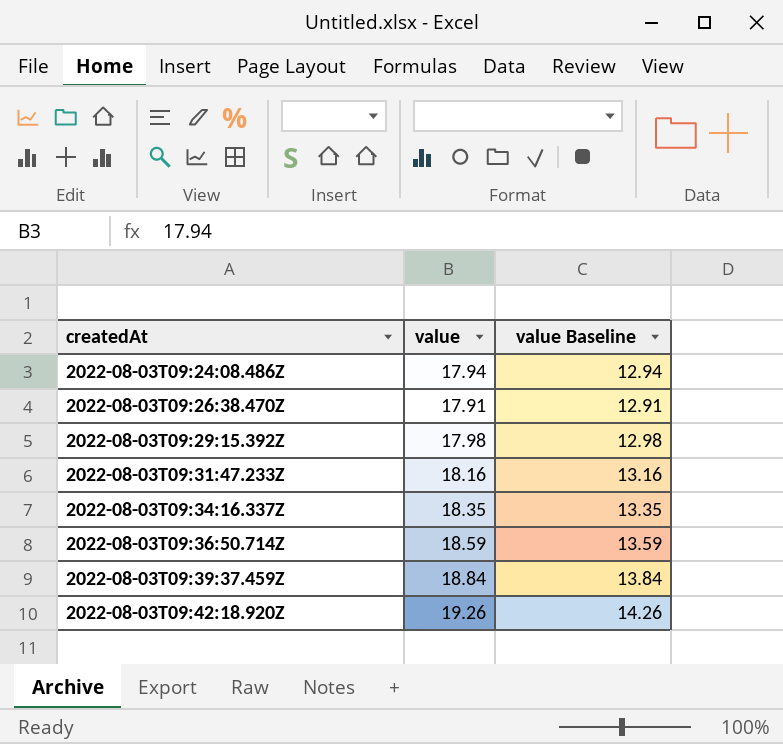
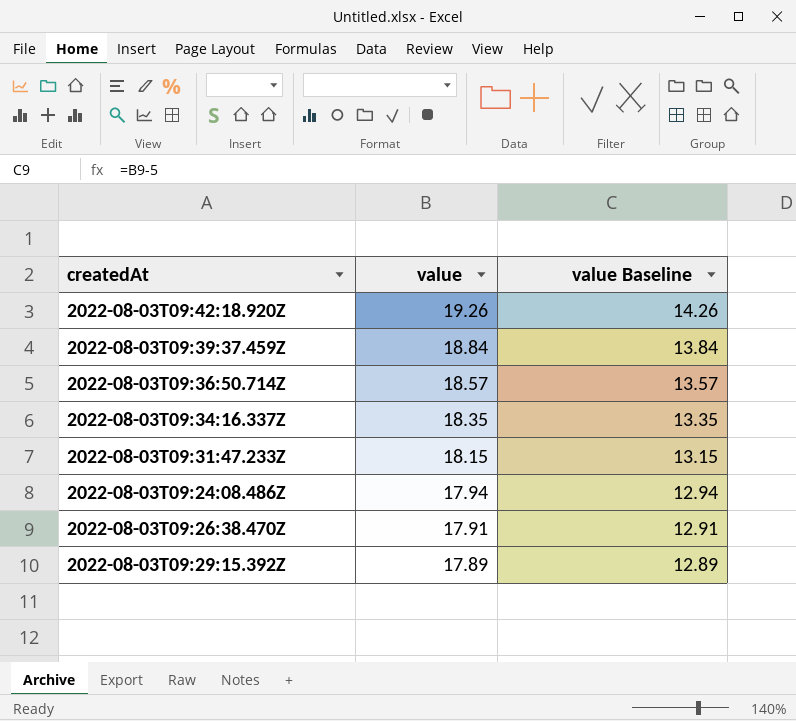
row order: createdAt ascending -> value descending
2022-08-03T09:36:50.714Z | value: 18.59 -> 18.57
2022-08-03T09:36:50.714Z | value Baseline: 13.59 -> 13.57
2022-08-03T09:31:47.233Z | value: 18.16 -> 18.15
2022-08-03T09:31:47.233Z | value Baseline: 13.16 -> 13.15
2022-08-03T09:29:15.392Z | value: 17.98 -> 17.89
2022-08-03T09:29:15.392Z | value Baseline: 12.98 -> 12.89

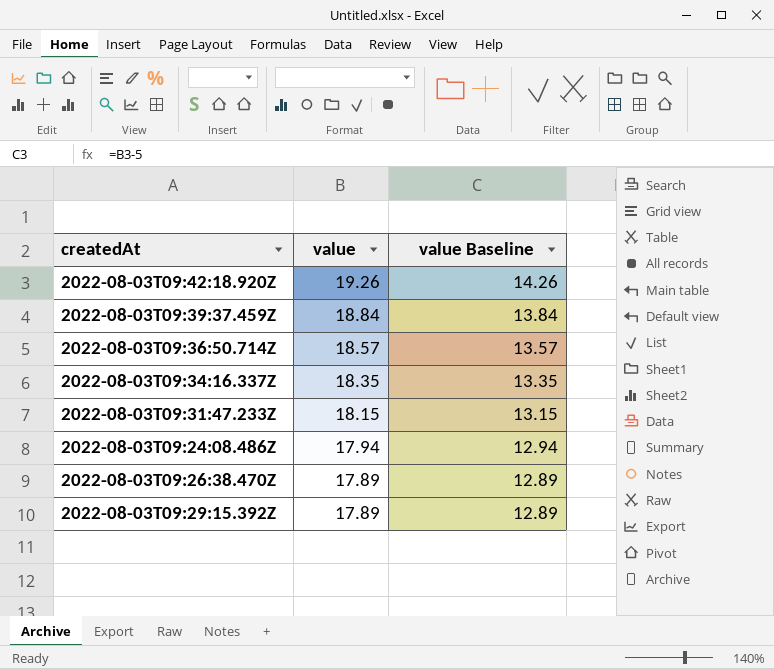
2022-08-03T09:26:38.470Z | value: 17.91 -> 17.89
2022-08-03T09:26:38.470Z | value Baseline: 12.91 -> 12.89

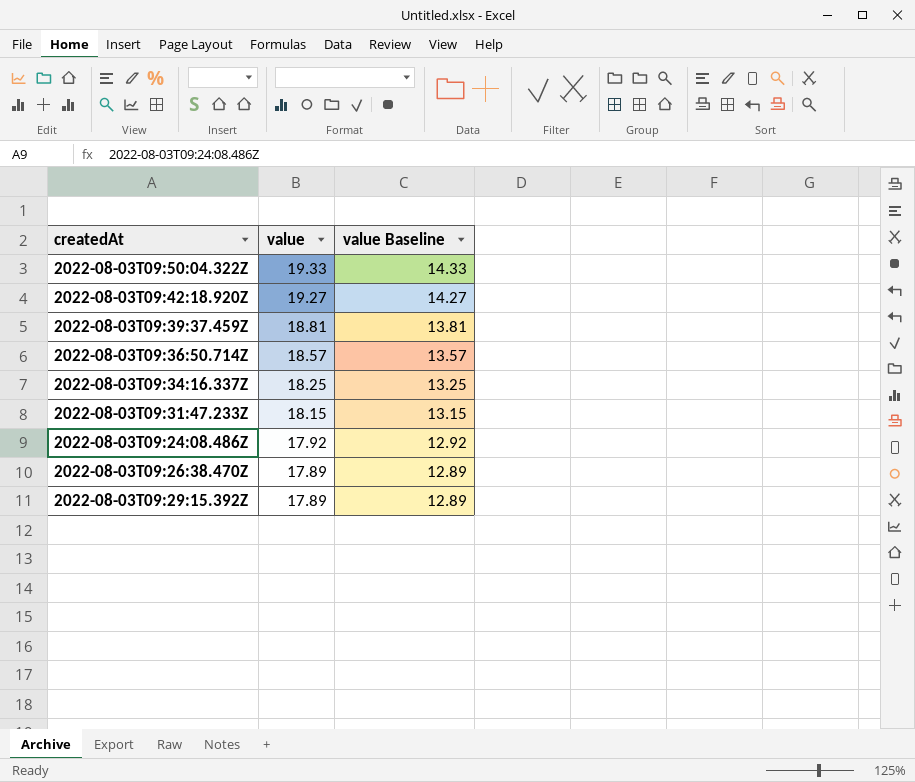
row 2022-08-03T09:50:04.322Z: none -> 19.33 | 14.33
2022-08-03T09:42:18.920Z | value: 19.26 -> 19.27
2022-08-03T09:42:18.920Z | value Baseline: 14.26 -> 14.27
2022-08-03T09:39:37.459Z | value: 18.84 -> 18.81
2022-08-03T09:39:37.459Z | value Baseline: 13.84 -> 13.81
2022-08-03T09:34:16.337Z | value: 18.35 -> 18.25
2022-08-03T09:34:16.337Z | value Baseline: 13.35 -> 13.25
2022-08-03T09:24:08.486Z | value: 17.94 -> 17.92
2022-08-03T09:24:08.486Z | value Baseline: 12.94 -> 12.92

